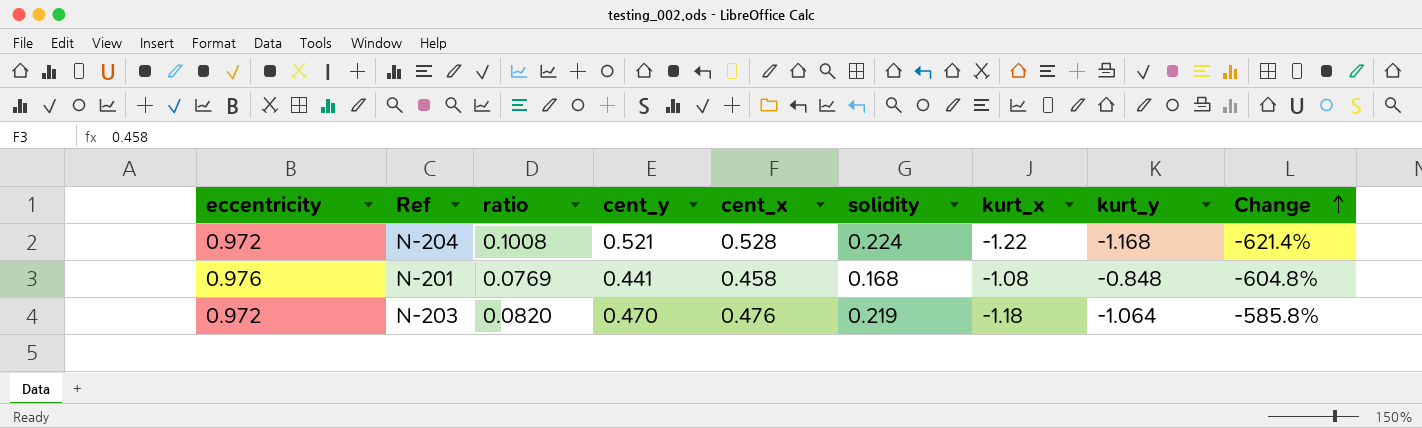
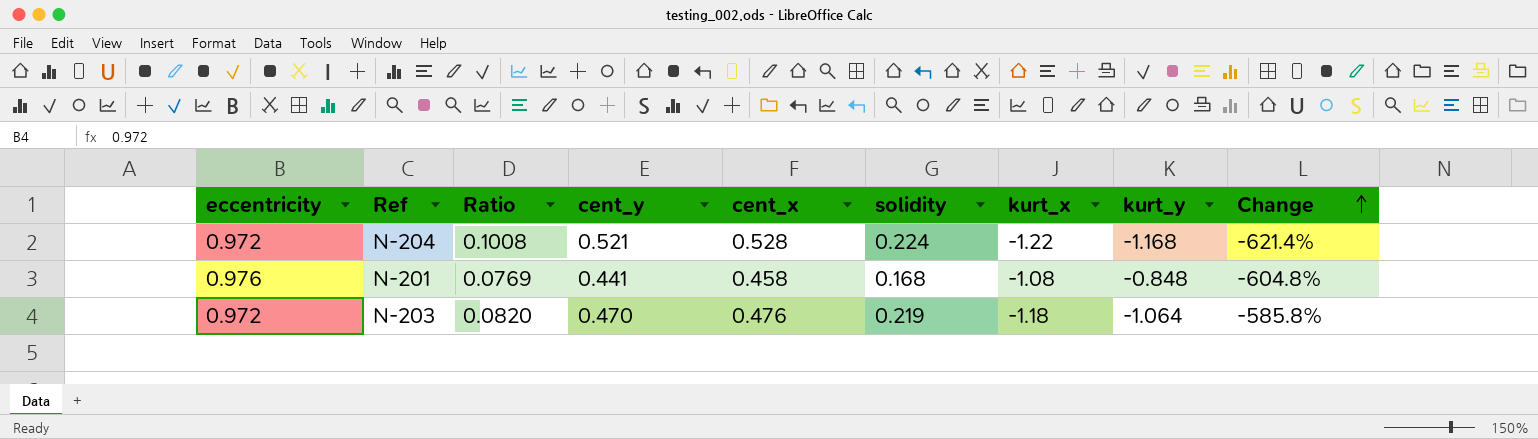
column name: ratio -> Ratio

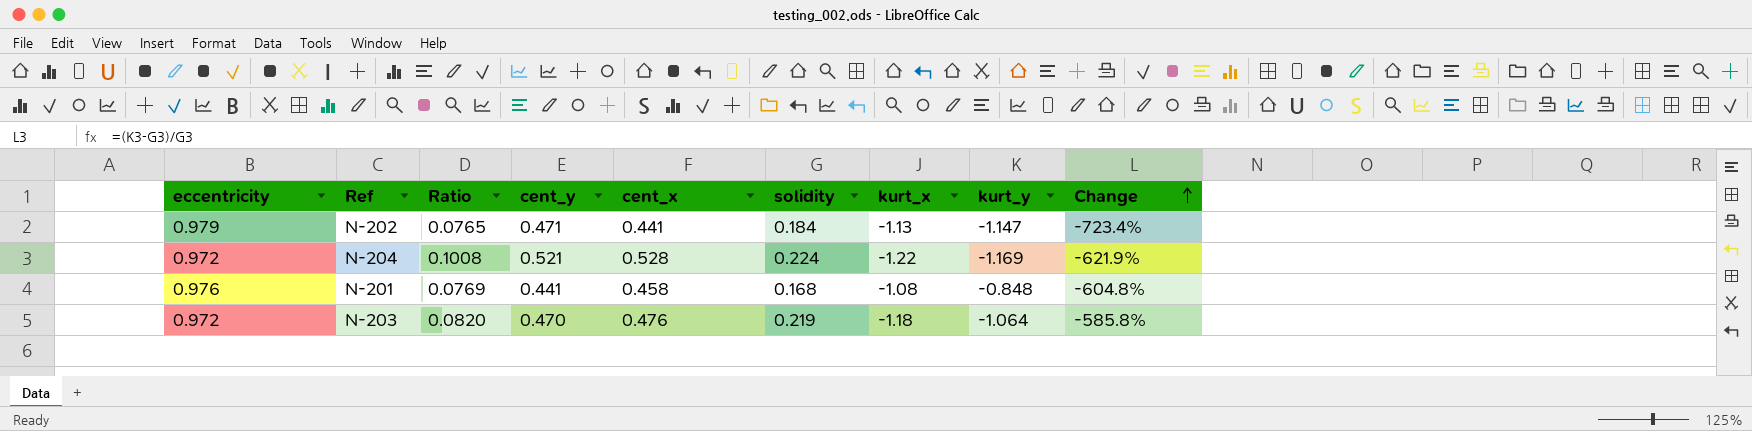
row N-202: none -> 0.979 | 0.0765 | 0.471 | 0.441 | 0.184 | -1.13 | -1.147 | -723.4%
N-204 | kurt_y: -1.168 -> -1.169
N-204 | Change: -621.4% -> -621.9%

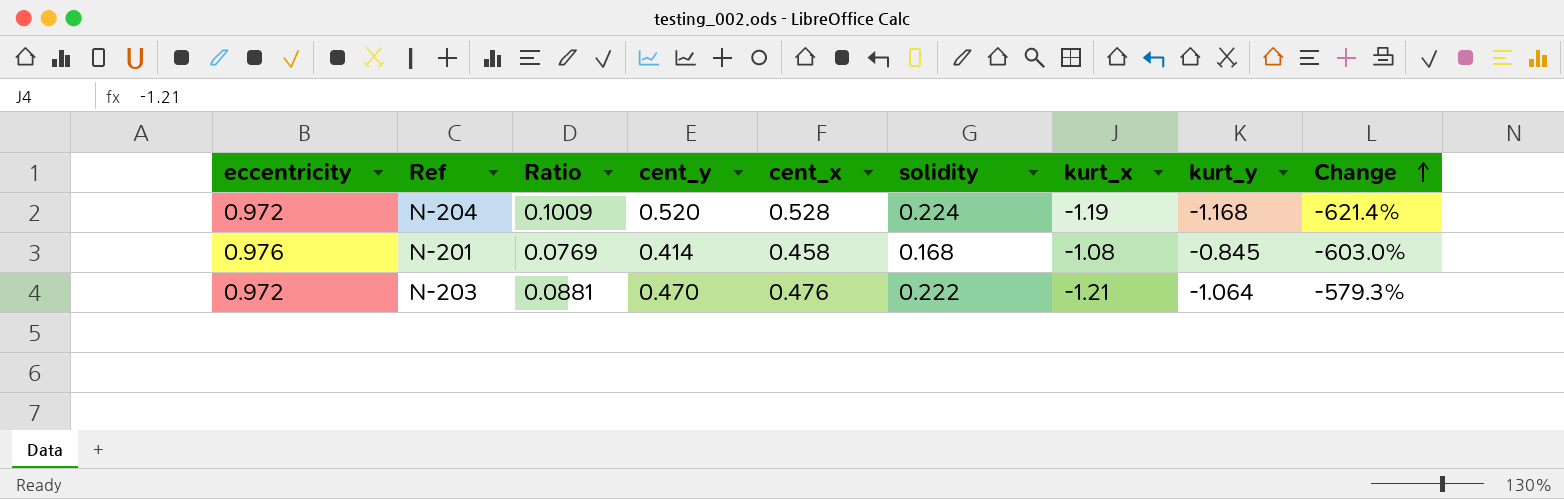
row N-202: 0.979 | 0.0765 | 0.471 | 0.441 | 0.184 | -1.13 | -1.147 | -723.4% -> none
N-204 | Ratio: 0.1008 -> 0.1009
N-204 | cent_y: 0.521 -> 0.520
N-204 | kurt_x: -1.22 -> -1.19
N-204 | kurt_y: -1.169 -> -1.168
N-204 | Change: -621.9% -> -621.4%
N-201 | cent_y: 0.441 -> 0.414
N-201 | kurt_y: -0.848 -> -0.845
N-201 | Change: -604.8% -> -603.0%
N-203 | Ratio: 0.0820 -> 0.0881
N-203 | solidity: 0.219 -> 0.222
N-203 | kurt_x: -1.18 -> -1.21
N-203 | Change: -585.8% -> -579.3%

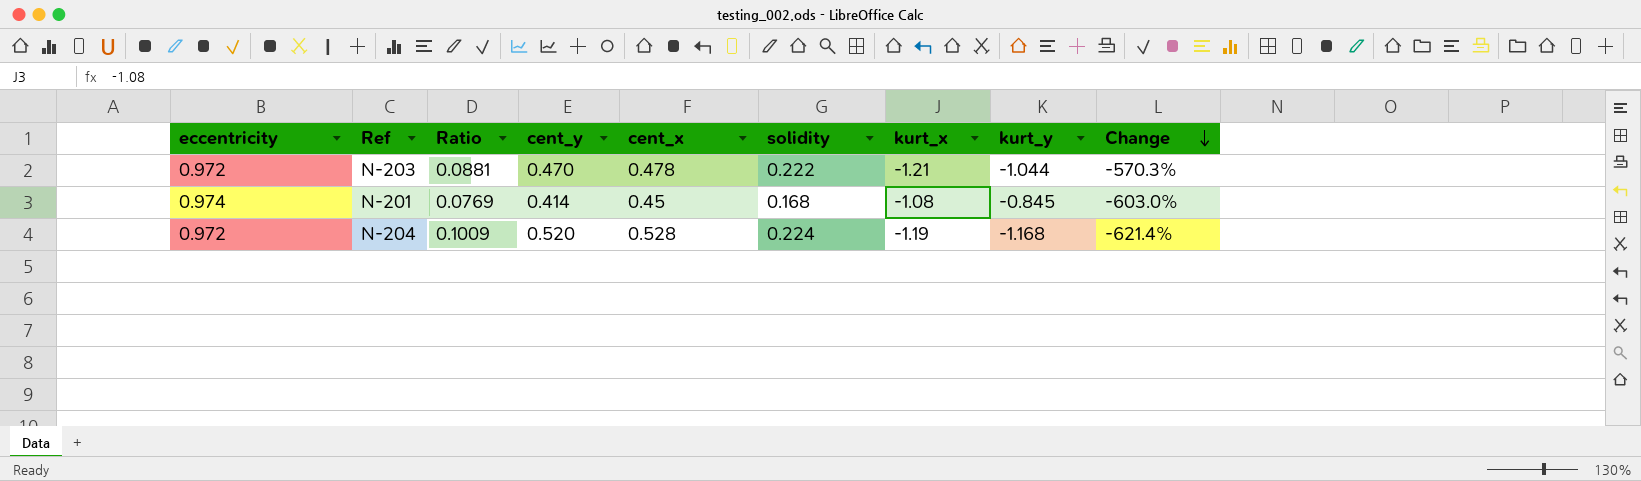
row order: Change ascending -> Change descending
N-203 | cent_x: 0.476 -> 0.478
N-203 | kurt_y: -1.064 -> -1.044
N-203 | Change: -579.3% -> -570.3%
N-201 | eccentricity: 0.976 -> 0.974
N-201 | cent_x: 0.458 -> 0.45

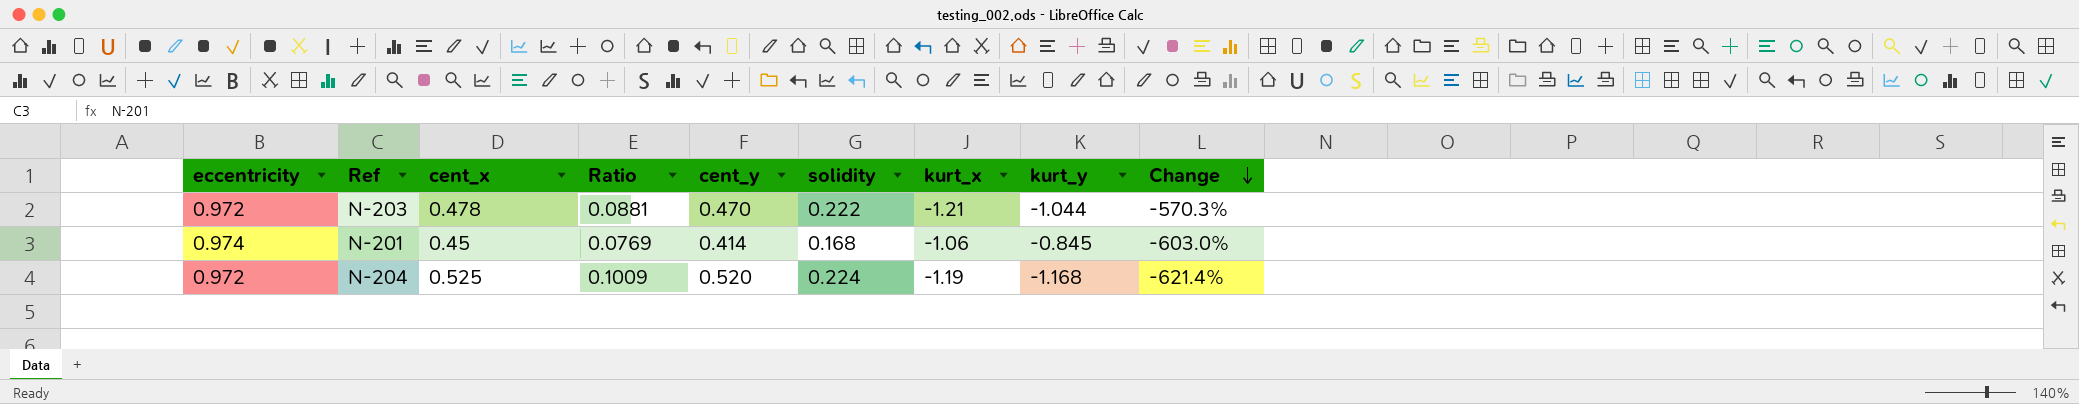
column cent_x | position: 5 -> 3
N-201 | kurt_x: -1.08 -> -1.06
N-204 | cent_x: 0.528 -> 0.525

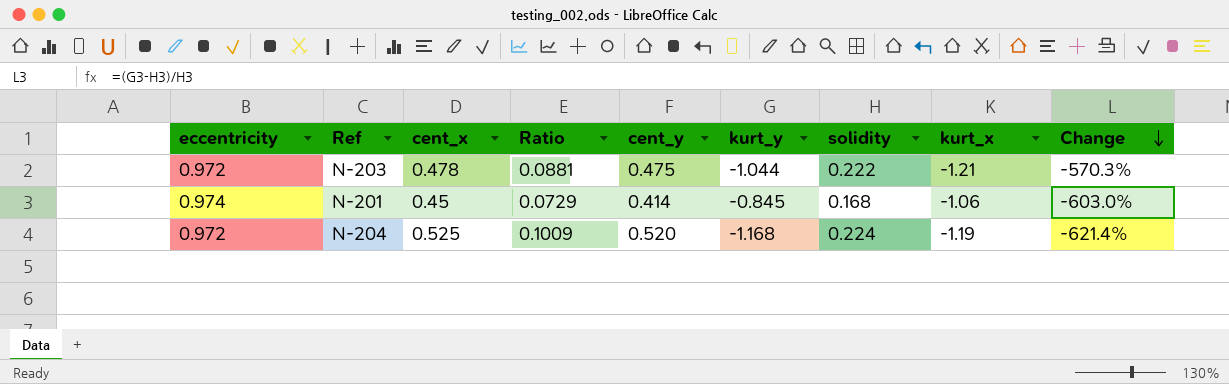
column kurt_y | position: 8 -> 6
N-203 | cent_y: 0.470 -> 0.475
N-201 | Ratio: 0.0769 -> 0.0729

